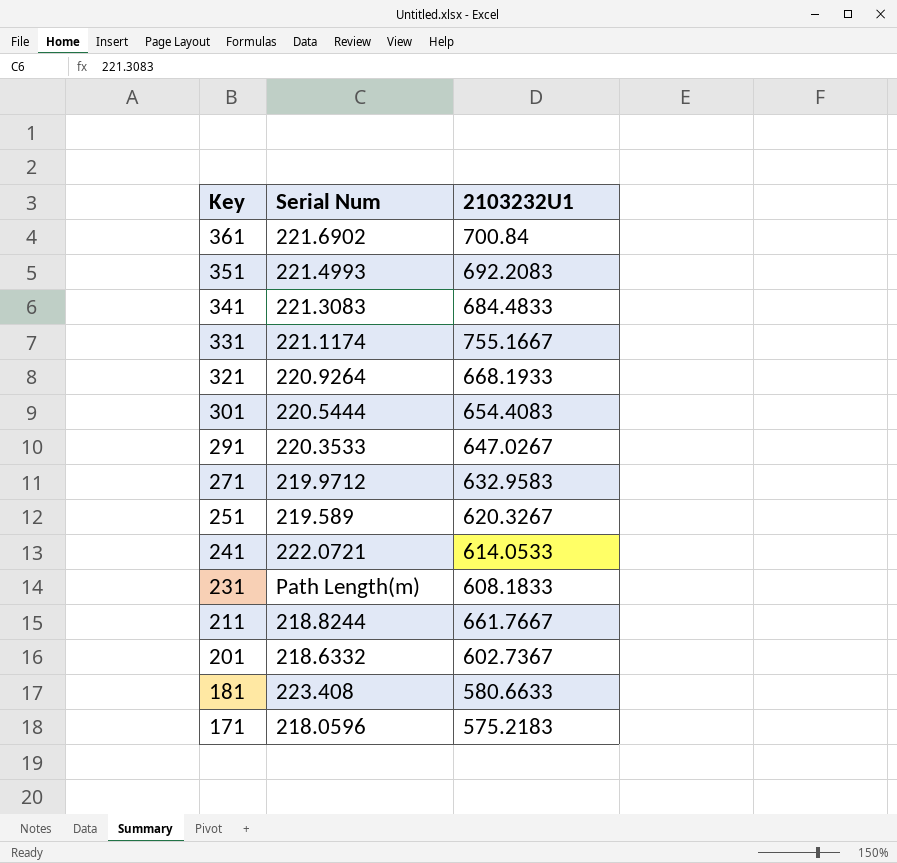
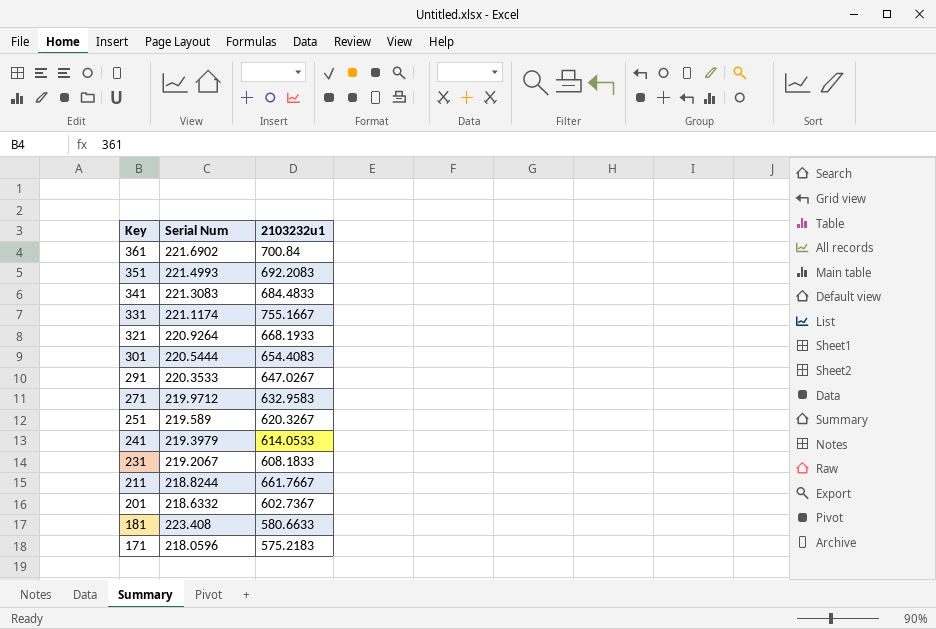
column name: 2103232U1 -> 2103232u1
241 | Serial Num: 222.0721 -> 219.3979
231 | Serial Num: Path Length(m) -> 219.2067

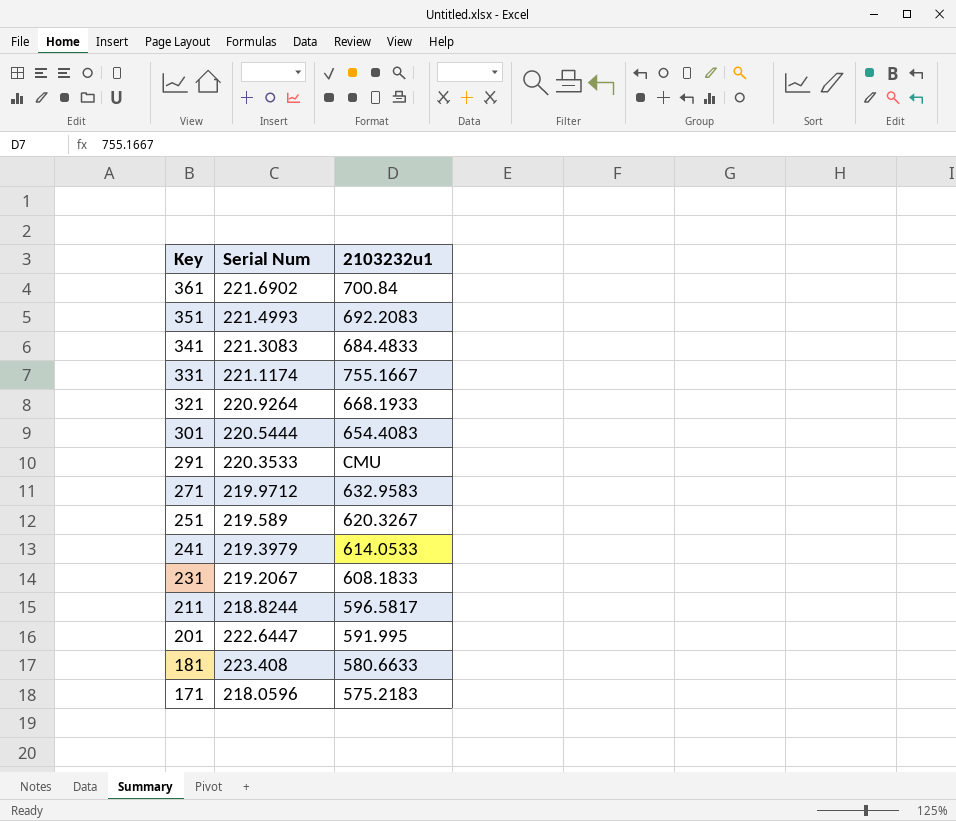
291 | 2103232u1: 647.0267 -> CMU
211 | 2103232u1: 661.7667 -> 596.5817
201 | Serial Num: 218.6332 -> 222.6447
201 | 2103232u1: 602.7367 -> 591.995

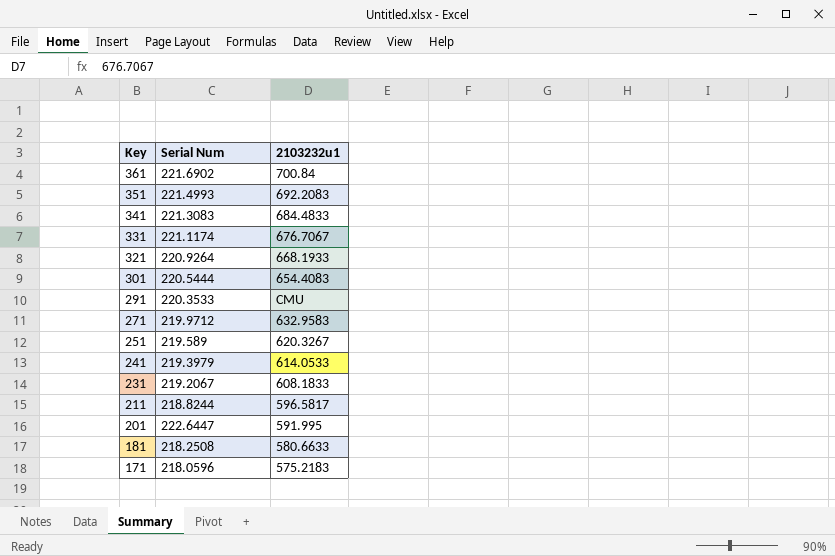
331 | 2103232u1: 755.1667 -> 676.7067
181 | Serial Num: 223.408 -> 218.2508

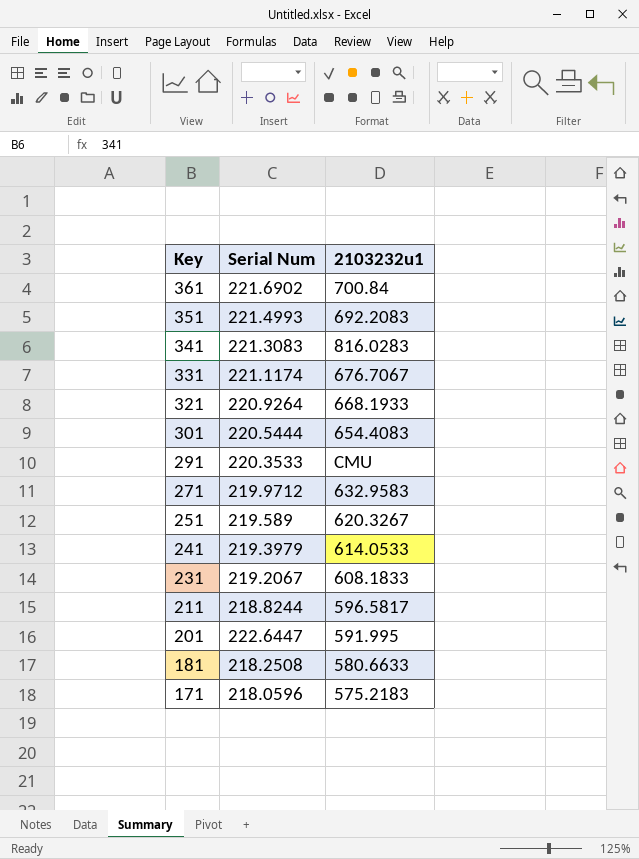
341 | 2103232u1: 684.4833 -> 816.0283

